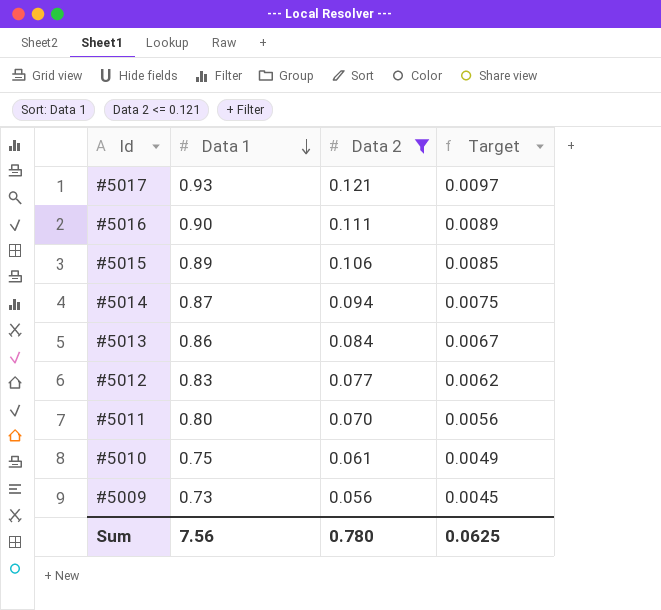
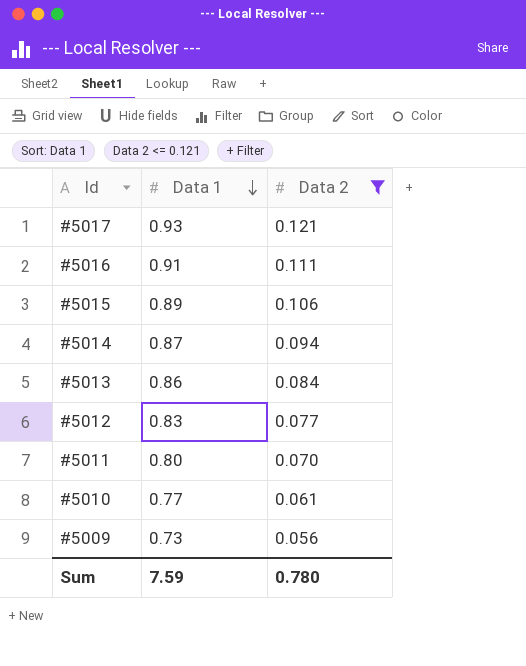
column Target | formula: [Data 2] * 0.08 -> none
#5016 | Data 1: 0.90 -> 0.91
#5010 | Data 1: 0.75 -> 0.77
Sum | Data 1: 7.56 -> 7.59

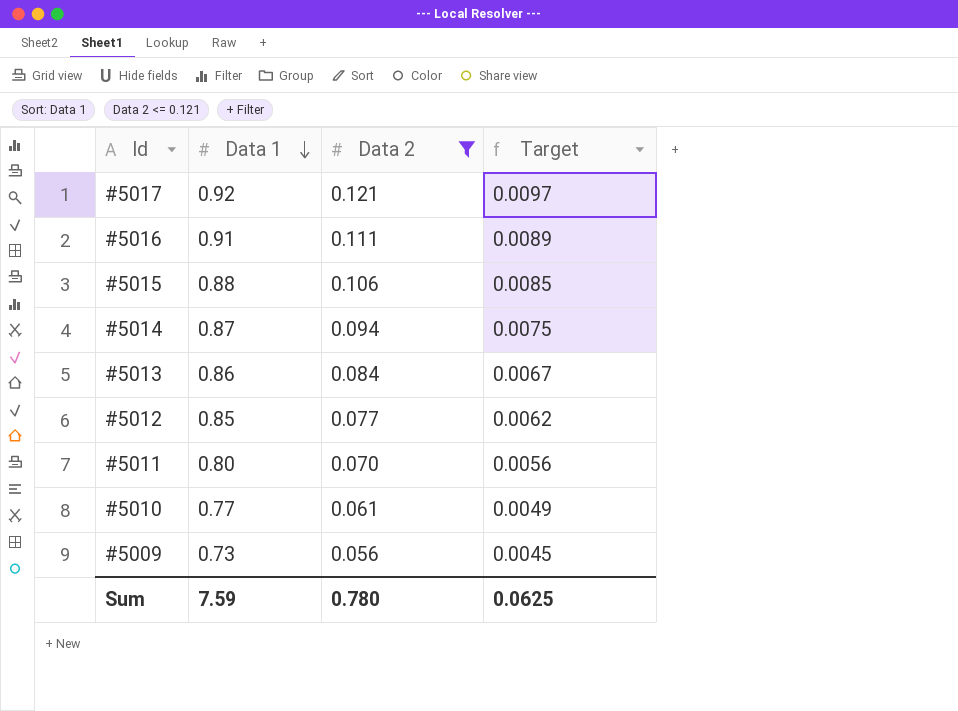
column Target | formula: none -> [Data 2] * 0.08
#5017 | Data 1: 0.93 -> 0.92
#5015 | Data 1: 0.89 -> 0.88
#5012 | Data 1: 0.83 -> 0.85

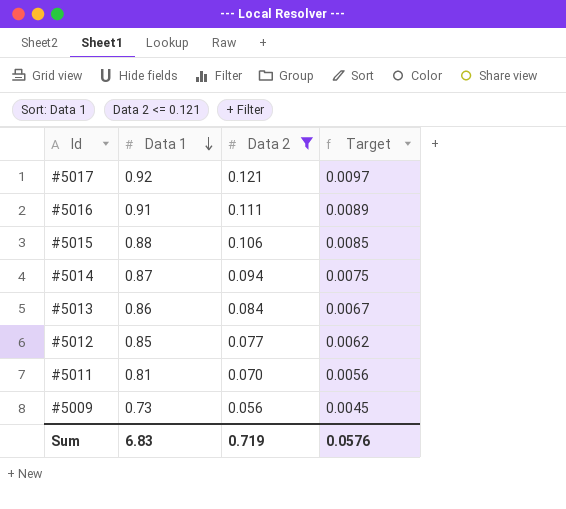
row #5010: 0.77 | 0.061 | 0.0049 -> none
#5011 | Data 1: 0.80 -> 0.81
Sum | Data 1: 7.59 -> 6.83
Sum | Data 2: 0.780 -> 0.719
Sum | Target: 0.0625 -> 0.0576

